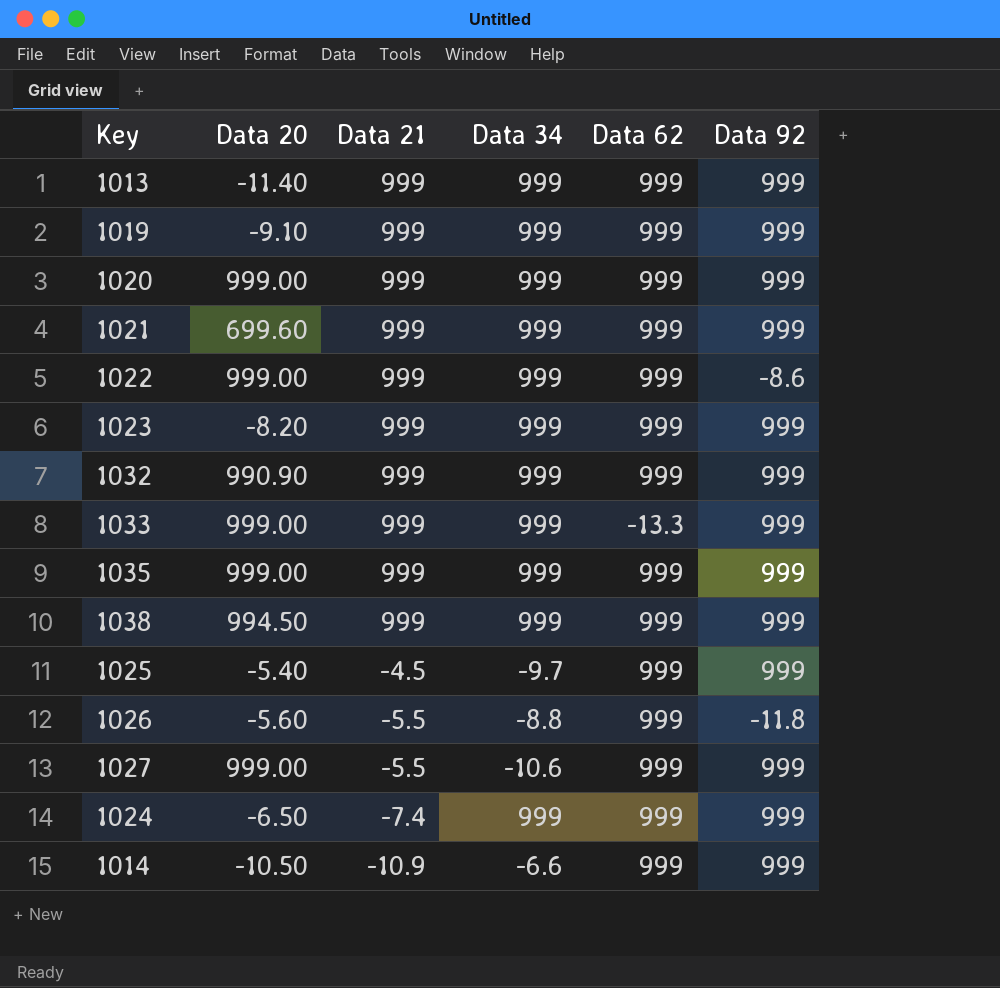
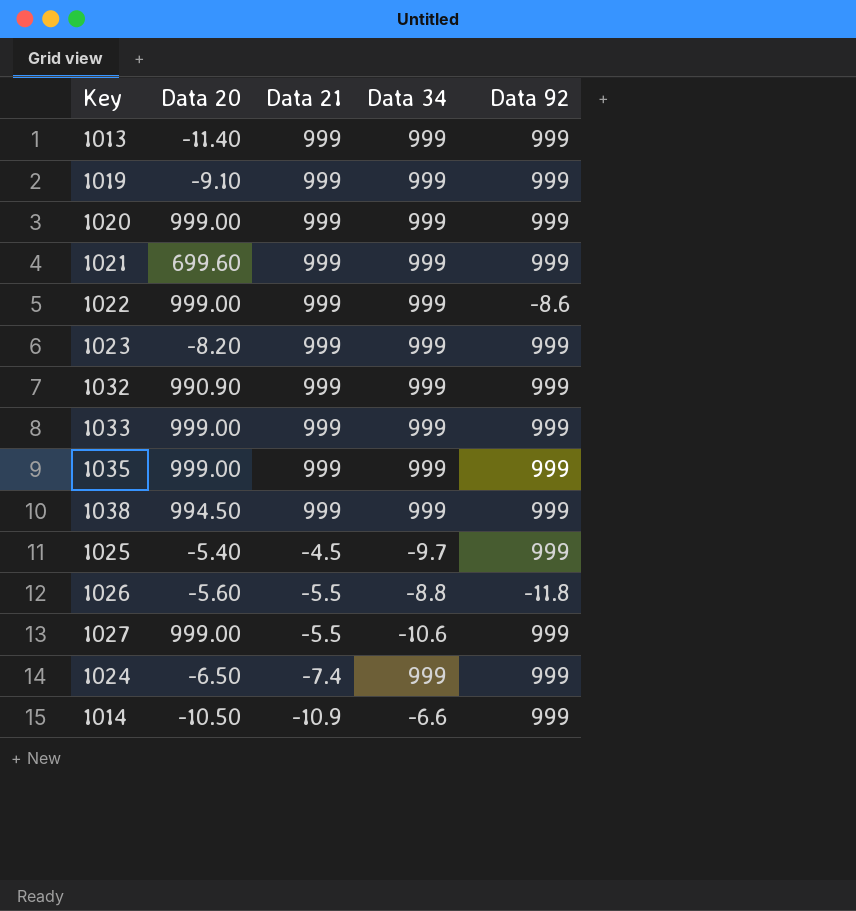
column Data 62 | position: 5 -> none

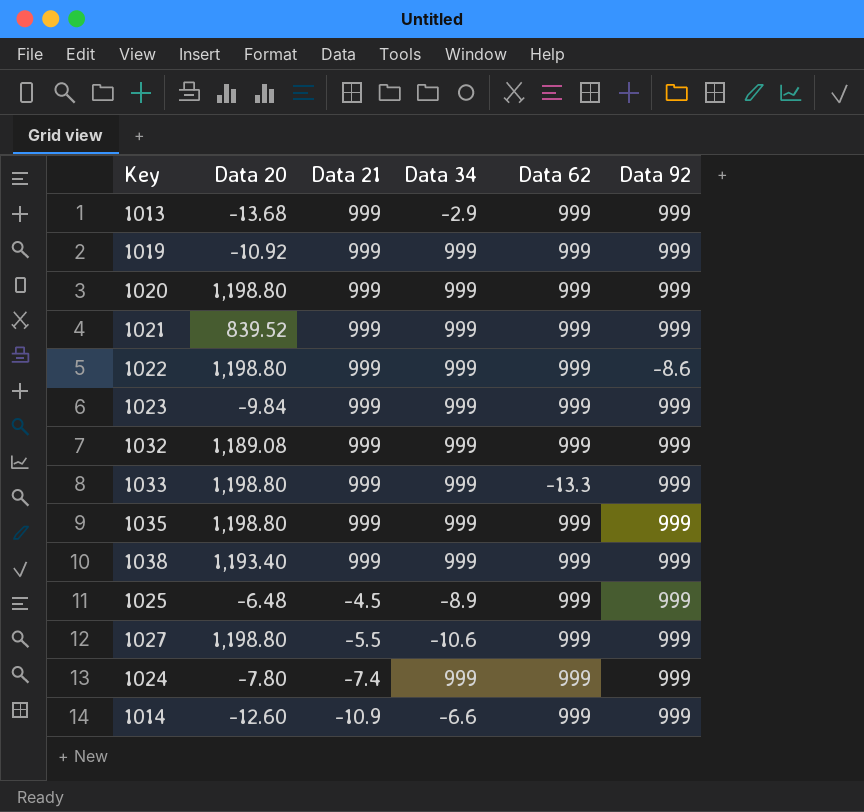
column Data 62 | position: none -> 5
row 1026: -5.60 | -5.5 | -8.8 | -11.8 -> none
1013 | Data 20: -11.40 -> -13.68
1013 | Data 34: 999 -> -2.9
1019 | Data 20: -9.10 -> -10.92
1020 | Data 20: 999.00 -> 1,198.80
1021 | Data 20: 699.60 -> 839.52
1022 | Data 20: 999.00 -> 1,198.80
1023 | Data 20: -8.20 -> -9.84
1032 | Data 20: 990.90 -> 1,189.08
1033 | Data 20: 999.00 -> 1,198.80
1035 | Data 20: 999.00 -> 1,198.80
1038 | Data 20: 994.50 -> 1,193.40
1025 | Data 20: -5.40 -> -6.48
1025 | Data 34: -9.7 -> -8.9
1027 | Data 20: 999.00 -> 1,198.80
1024 | Data 20: -6.50 -> -7.80
1014 | Data 20: -10.50 -> -12.60

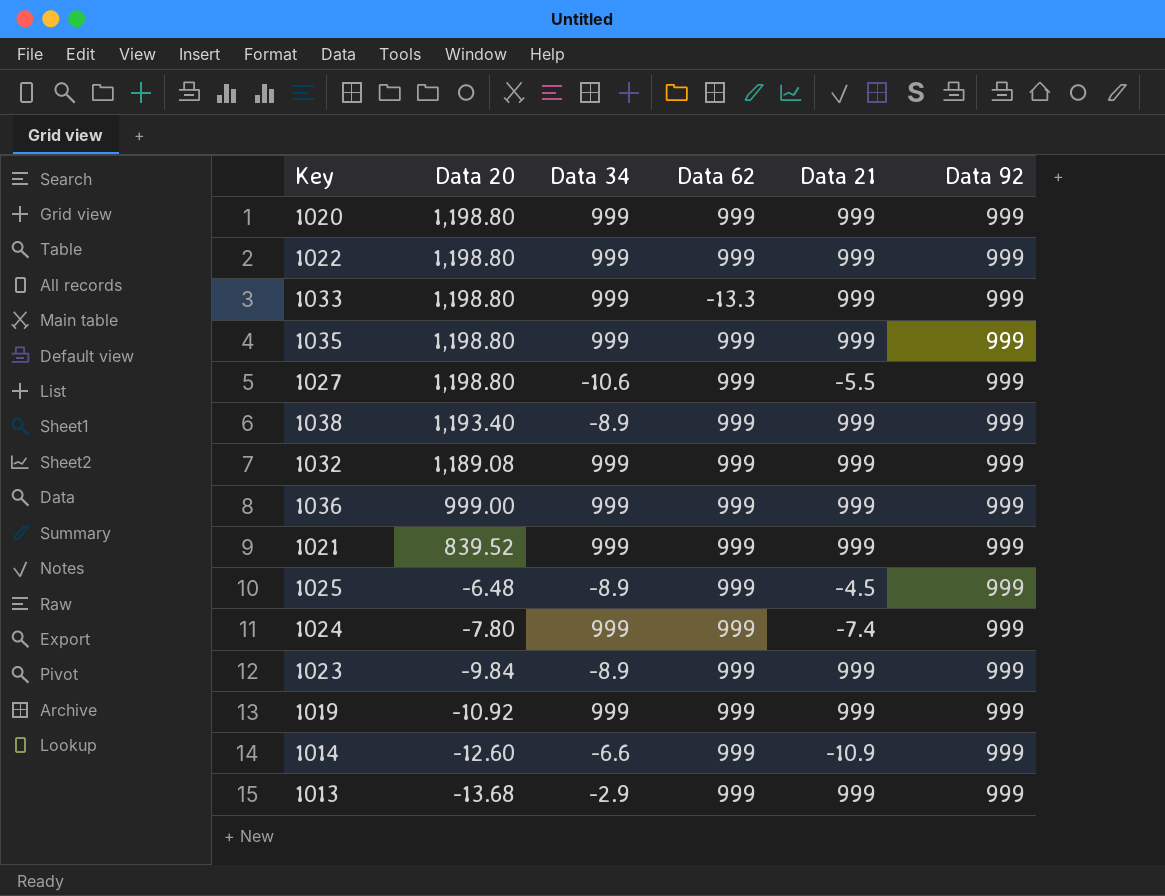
row order: Data 21 descending -> Data 20 descending
column Data 21 | position: 3 -> 5
1022 | Data 92: -8.6 -> 999
1038 | Data 34: 999 -> -8.9
row 1036: none -> 999.00 | 999 | 999 | 999 | 999
1023 | Data 34: 999 -> -8.9

